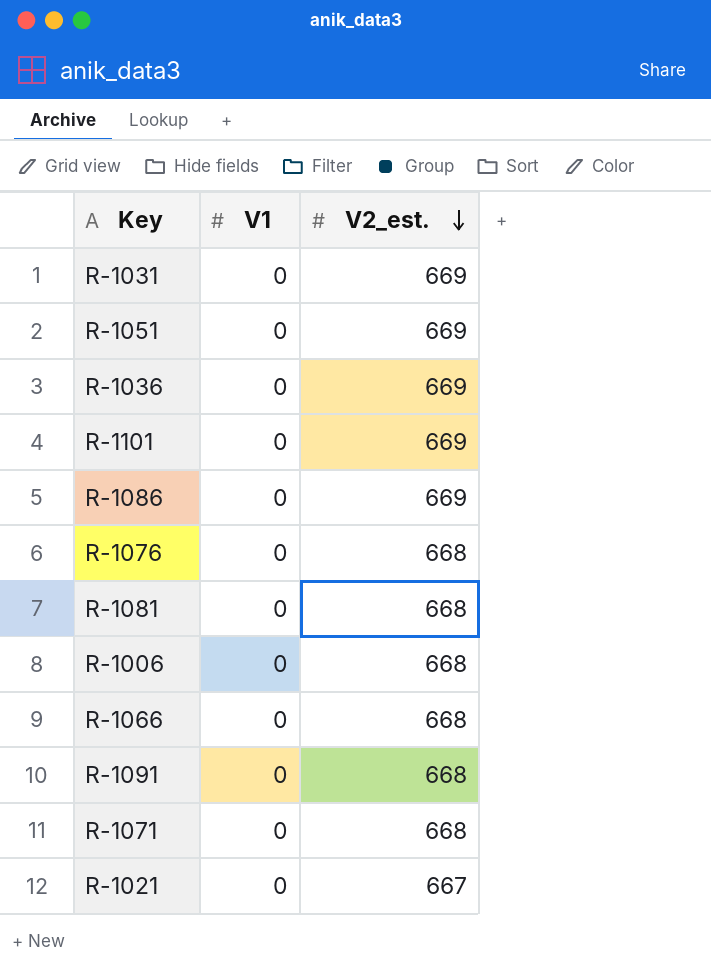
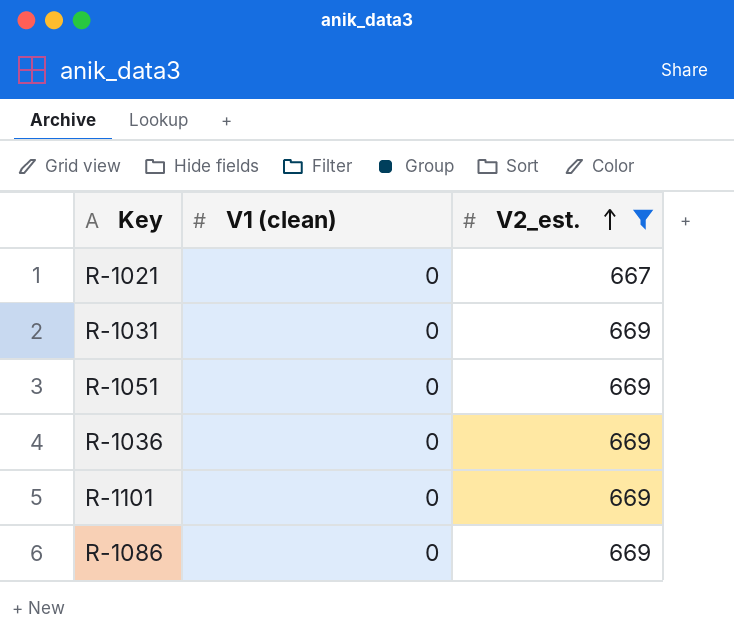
filter: none -> V2_est. != 668
row order: V2_est. descending -> V2_est. ascending
column name: V1 -> V1 (clean)

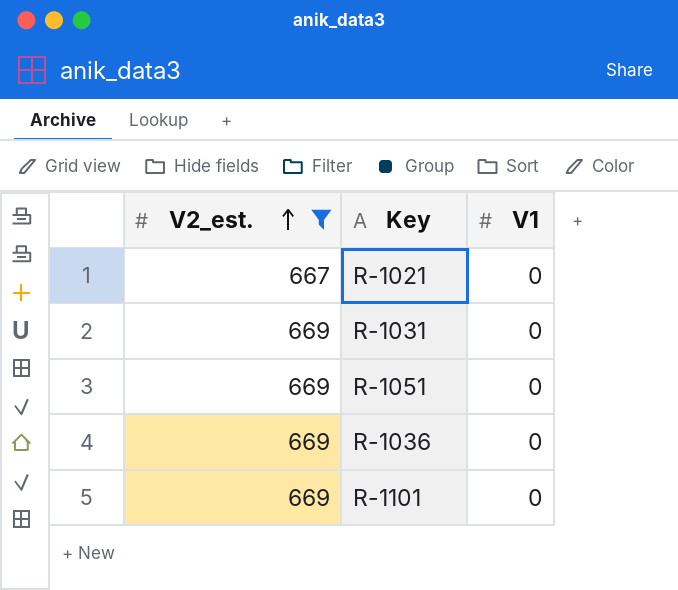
column V2_est. | position: 3 -> 1
column name: V1 (clean) -> V1
row R-1086: 0 | 669 -> none

